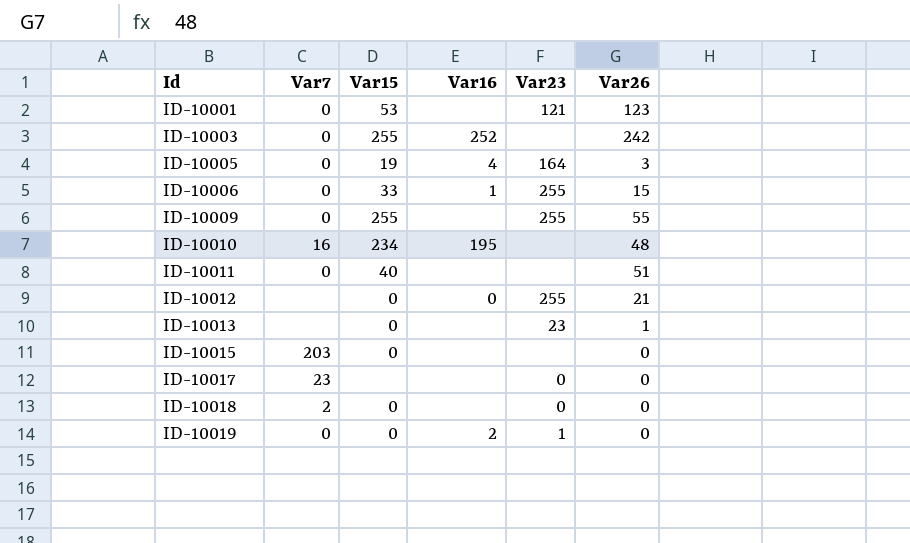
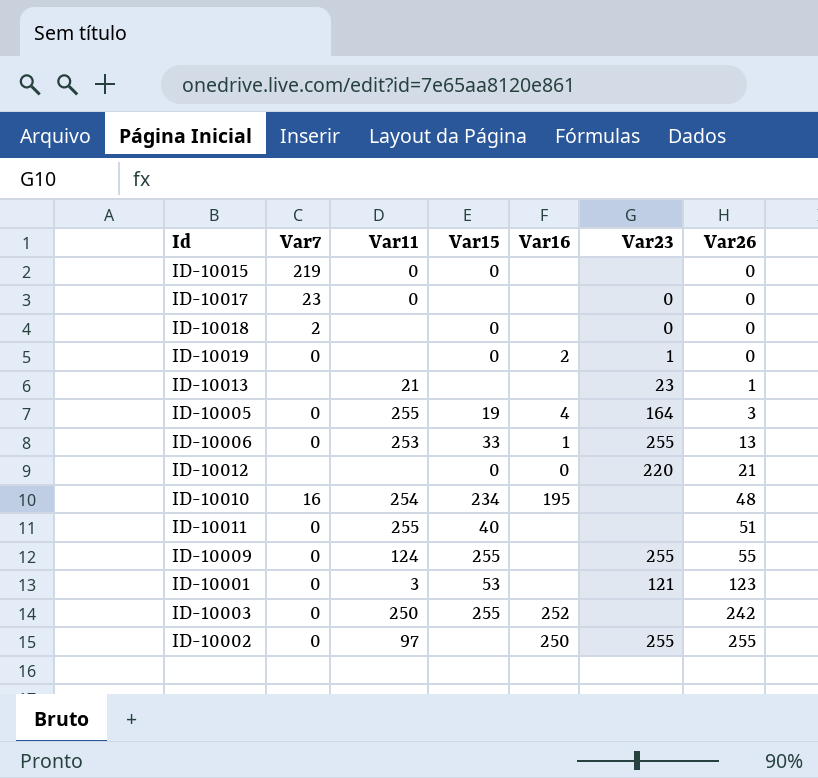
row order: Id ascending -> Var26 ascending
column Var11 | position: none -> 3
ID-10015 | Var7: 203 -> 219
ID-10013 | Var15: 0 -> none
ID-10006 | Var26: 15 -> 13
ID-10012 | Var23: 255 -> 220
row ID-10002: none -> 0 | 97 | none | 250 | 255 | 255

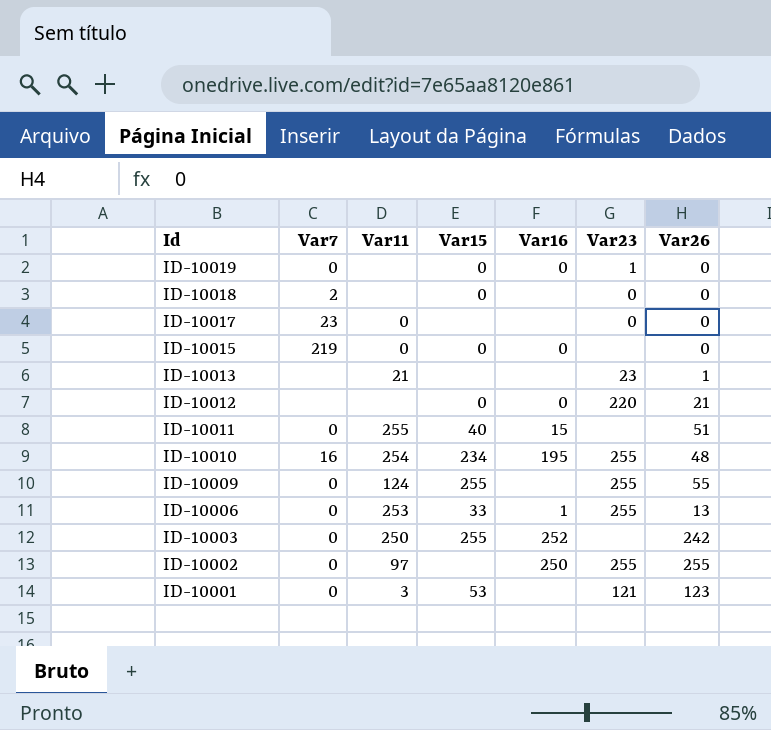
row order: Var26 ascending -> Id descending
row ID-10005: 0 | 255 | 19 | 4 | 164 | 3 -> none
ID-10019 | Var16: 2 -> 0
ID-10015 | Var16: none -> 0
ID-10011 | Var16: none -> 15
ID-10010 | Var23: none -> 255

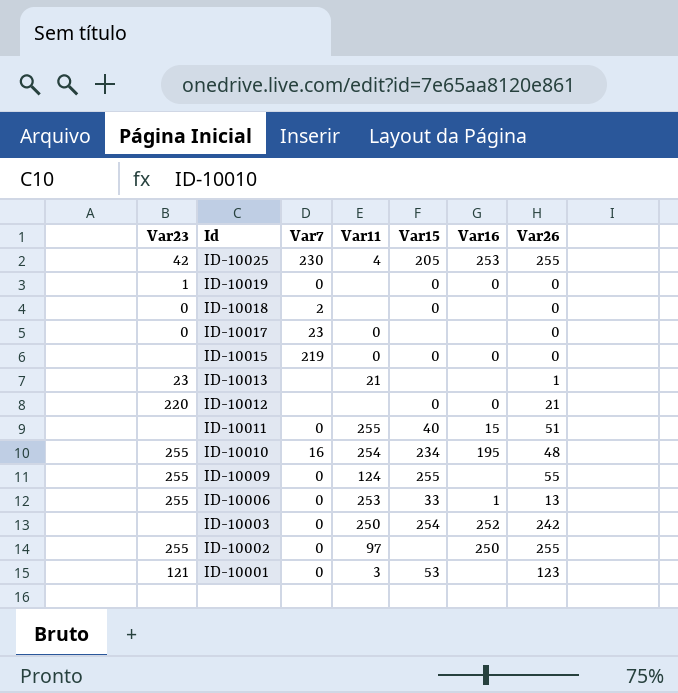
column Var23 | position: 6 -> 1
row ID-10025: none -> 42 | 230 | 4 | 205 | 253 | 255
ID-10003 | Var15: 255 -> 254

